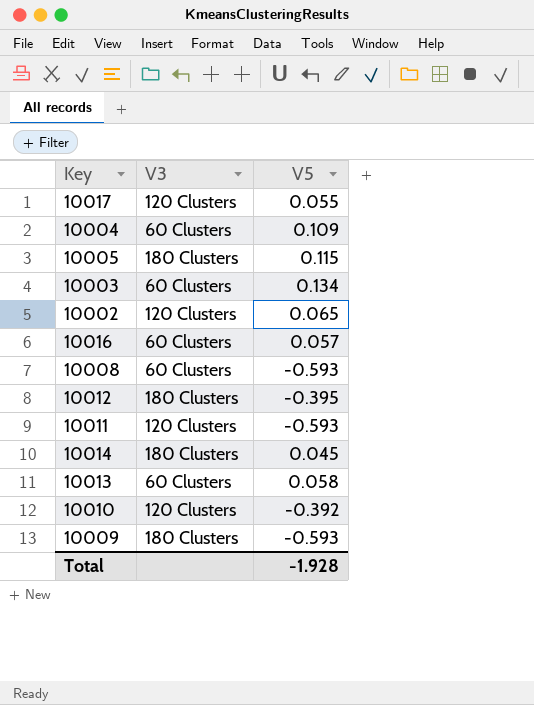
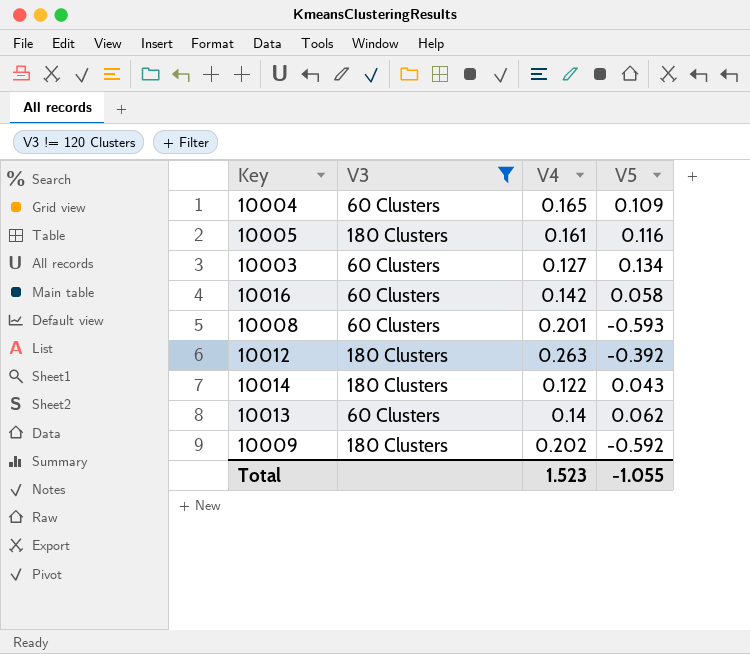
filter: none -> V3 != 120 Clusters
column V4 | position: none -> 3
10005 | V5: 0.115 -> 0.116
10016 | V5: 0.057 -> 0.058
10012 | V5: -0.395 -> -0.392
10014 | V5: 0.045 -> 0.043
10013 | V5: 0.058 -> 0.062
10009 | V5: -0.593 -> -0.592
Total | V5: -1.928 -> -1.055

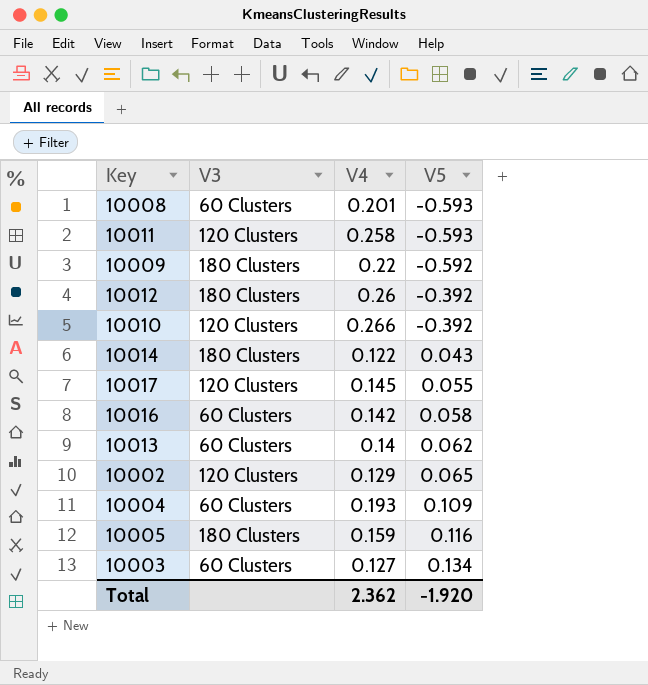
filter: V3 != 120 Clusters -> none
row order: none -> V5 ascending
10009 | V4: 0.202 -> 0.22
10012 | V4: 0.263 -> 0.26
10004 | V4: 0.165 -> 0.193
10005 | V4: 0.161 -> 0.159
Total | V4: 1.523 -> 2.362
Total | V5: -1.055 -> -1.920

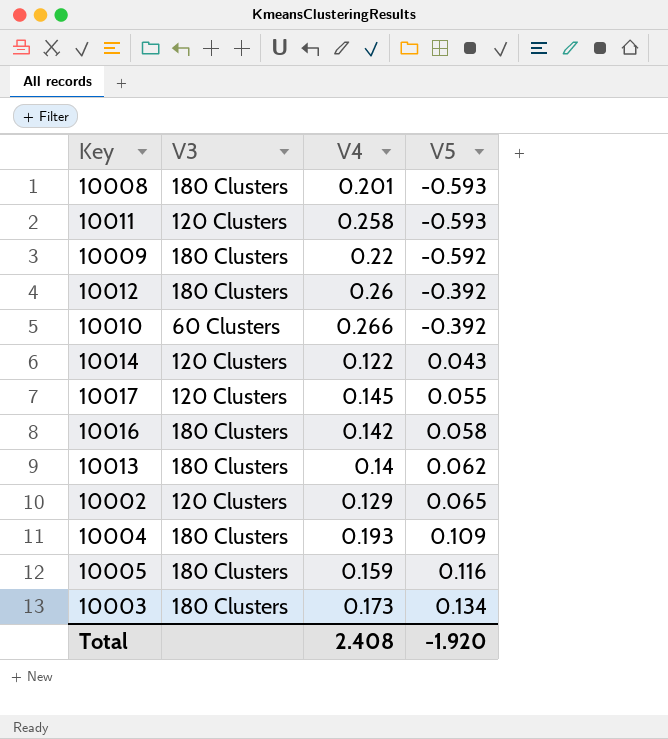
10008 | V3: 60 Clusters -> 180 Clusters
10010 | V3: 120 Clusters -> 60 Clusters
10014 | V3: 180 Clusters -> 120 Clusters
10016 | V3: 60 Clusters -> 180 Clusters
10013 | V3: 60 Clusters -> 180 Clusters
10004 | V3: 60 Clusters -> 180 Clusters
10003 | V3: 60 Clusters -> 180 Clusters
10003 | V4: 0.127 -> 0.173
Total | V4: 2.362 -> 2.408

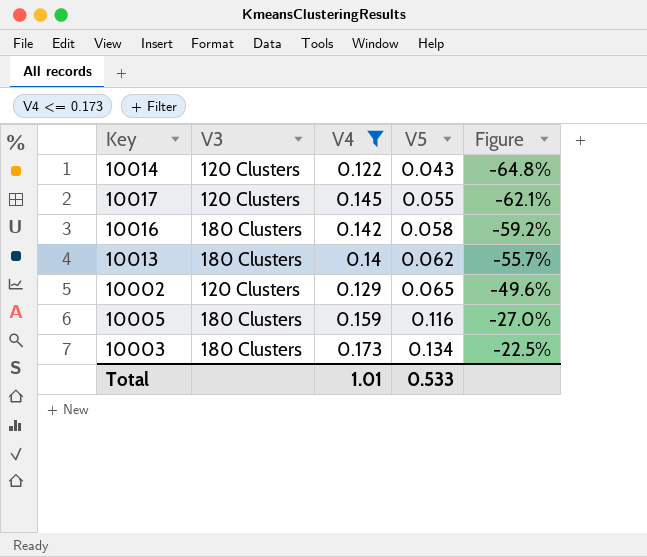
filter: none -> V4 <= 0.173
column Figure | formula: none -> ([V5] - [V4]) / [V4]
Total | V4: 2.408 -> 1.01
Total | V5: -1.920 -> 0.533

